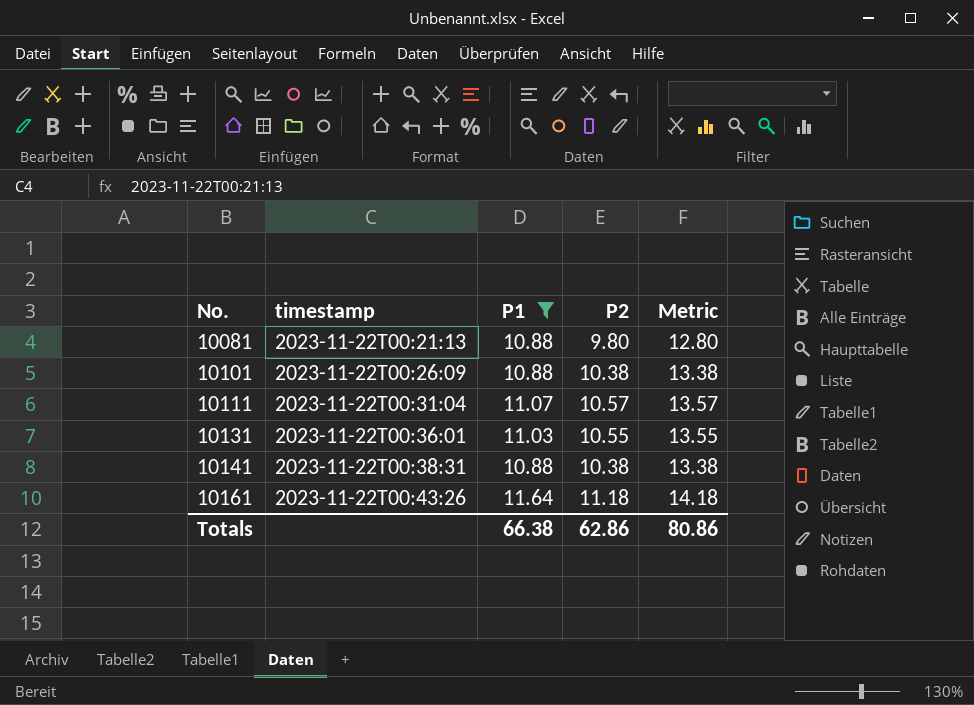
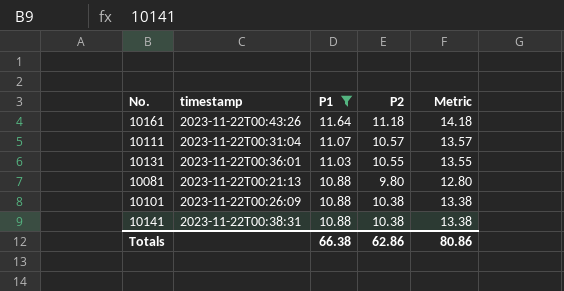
row order: No. ascending -> P1 descending

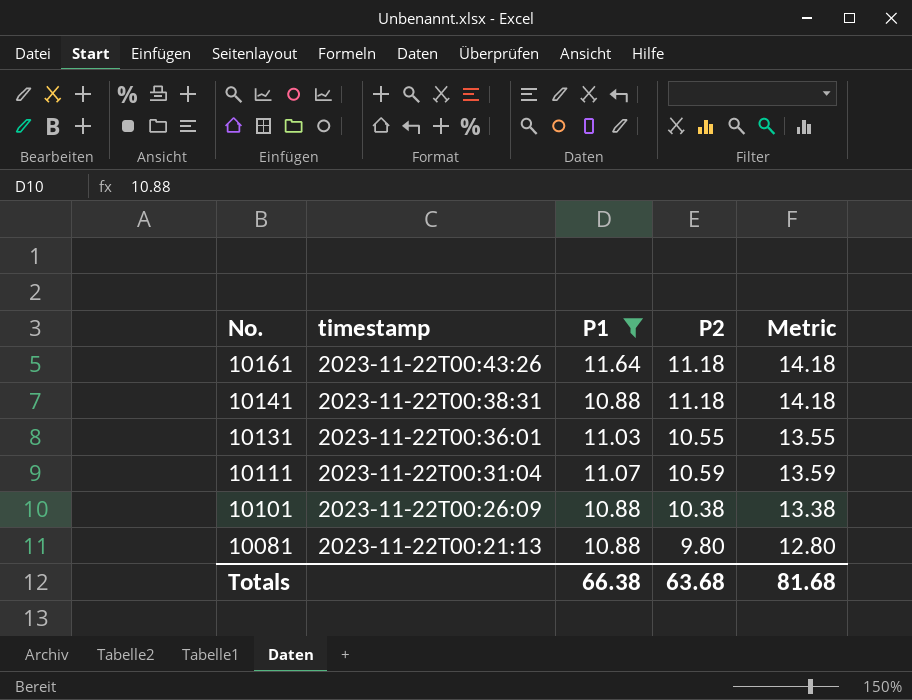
row order: P1 descending -> No. descending
10141 | P2: 10.38 -> 11.18
10141 | Metric: 13.38 -> 14.18
10111 | P2: 10.57 -> 10.59
10111 | Metric: 13.57 -> 13.59
Totals | P2: 62.86 -> 63.68
Totals | Metric: 80.86 -> 81.68

